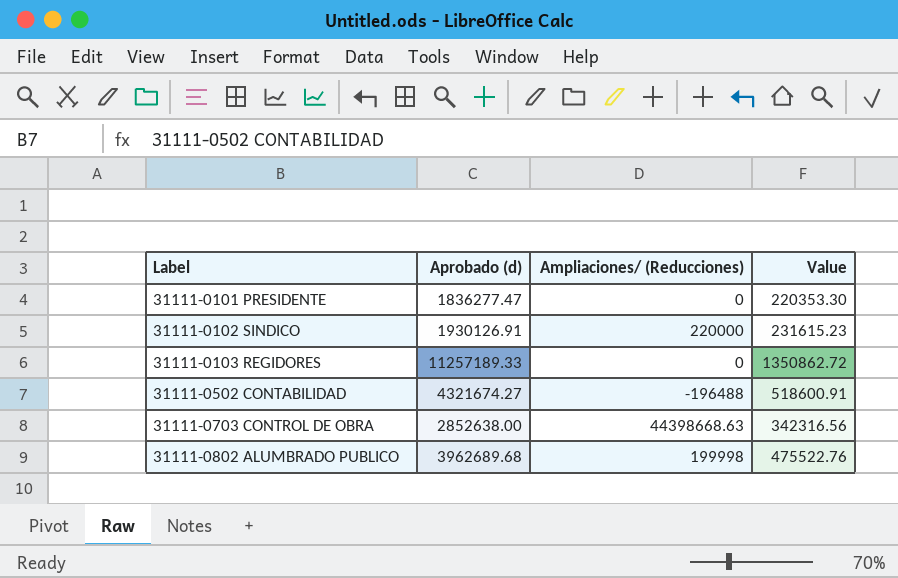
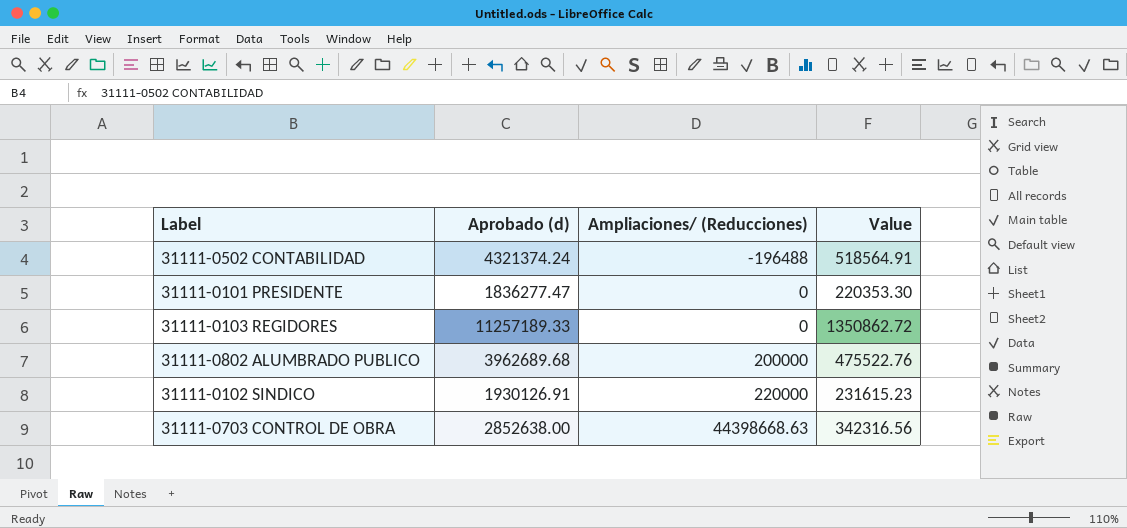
row order: Label ascending -> Ampliaciones/ (Reducciones) ascending
31111-0502 CONTABILIDAD | Aprobado (d): 4321674.27 -> 4321374.24
31111-0502 CONTABILIDAD | Value: 518600.91 -> 518564.91
31111-0802 ALUMBRADO PUBLICO | Ampliaciones/ (Reducciones): 199998 -> 200000

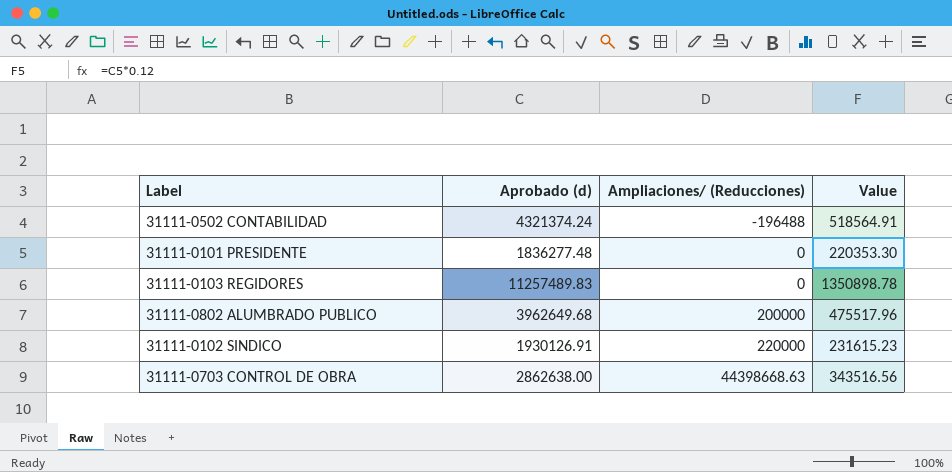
31111-0101 PRESIDENTE | Aprobado (d): 1836277.47 -> 1836277.48
31111-0103 REGIDORES | Aprobado (d): 11257189.33 -> 11257489.83
31111-0103 REGIDORES | Value: 1350862.72 -> 1350898.78
31111-0802 ALUMBRADO PUBLICO | Aprobado (d): 3962689.68 -> 3962649.68
31111-0802 ALUMBRADO PUBLICO | Value: 475522.76 -> 475517.96
31111-0703 CONTROL DE OBRA | Aprobado (d): 2852638.00 -> 2862638.00
31111-0703 CONTROL DE OBRA | Value: 342316.56 -> 343516.56

